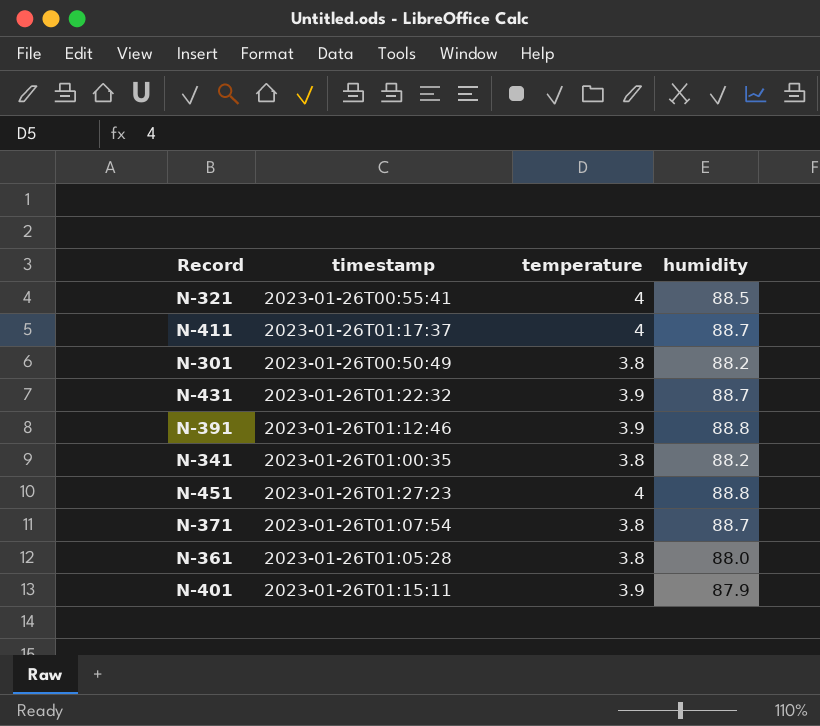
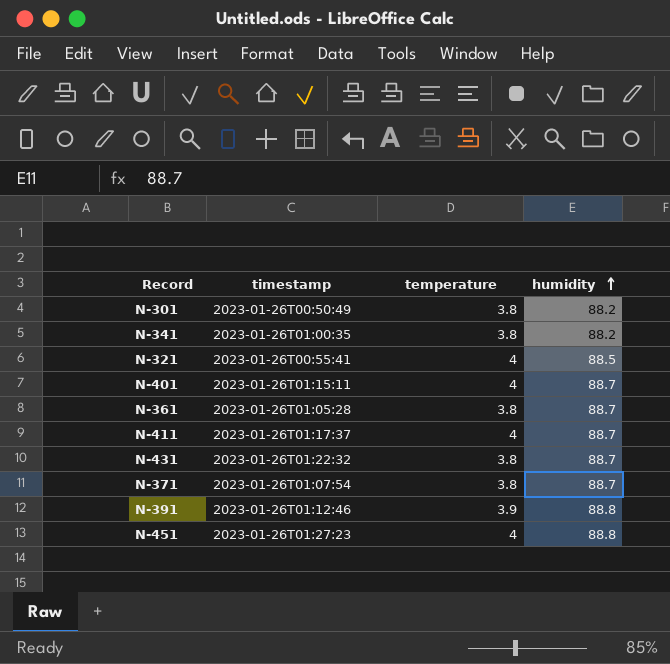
row order: none -> humidity ascending
N-401 | temperature: 3.9 -> 4
N-401 | humidity: 87.9 -> 88.7
N-361 | humidity: 88.0 -> 88.7
N-431 | temperature: 3.9 -> 3.8

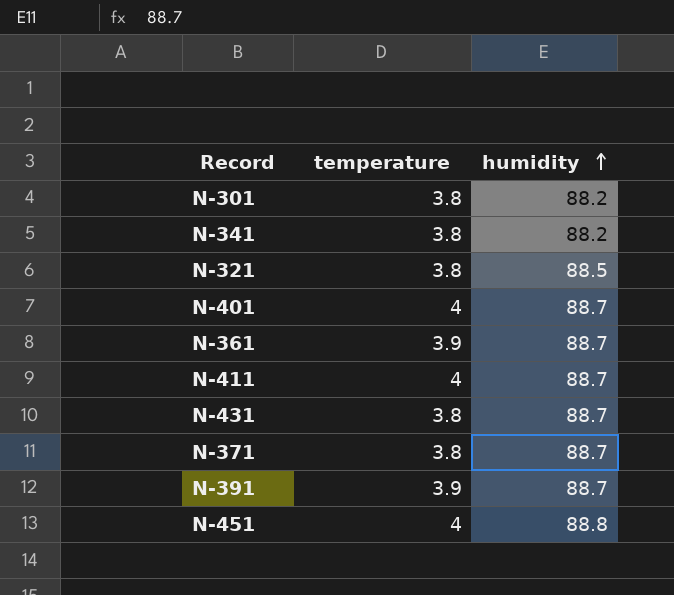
column timestamp | position: 2 -> none
N-321 | temperature: 4 -> 3.8
N-361 | temperature: 3.8 -> 3.9
N-391 | humidity: 88.8 -> 88.7

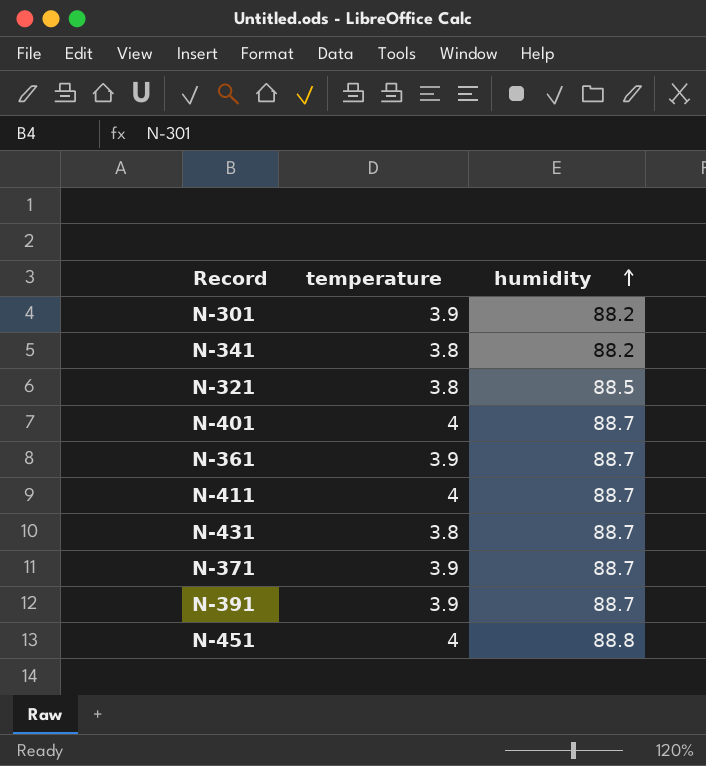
N-301 | temperature: 3.8 -> 3.9
N-371 | temperature: 3.8 -> 3.9

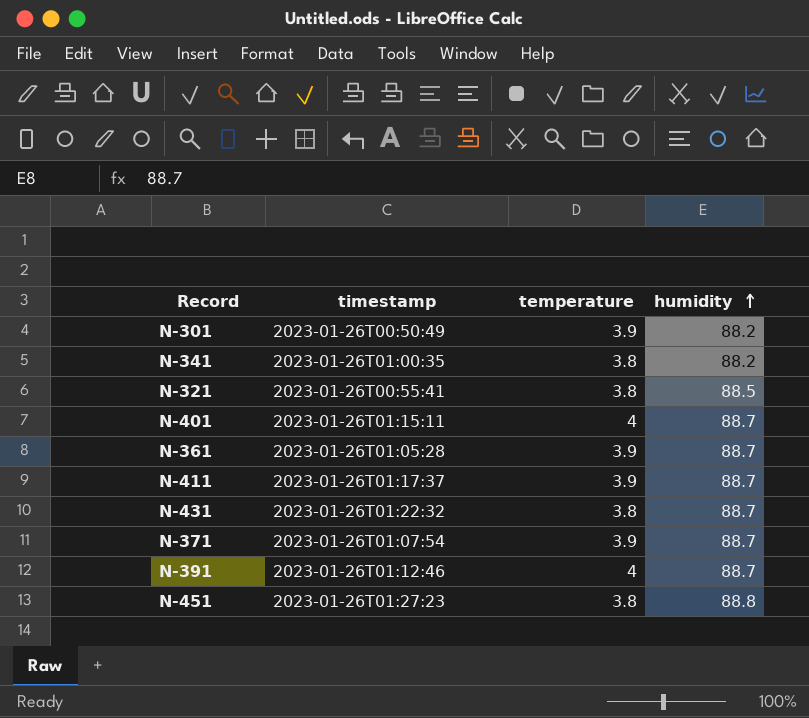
column timestamp | position: none -> 2
N-411 | temperature: 4 -> 3.9
N-391 | temperature: 3.9 -> 4
N-451 | temperature: 4 -> 3.8

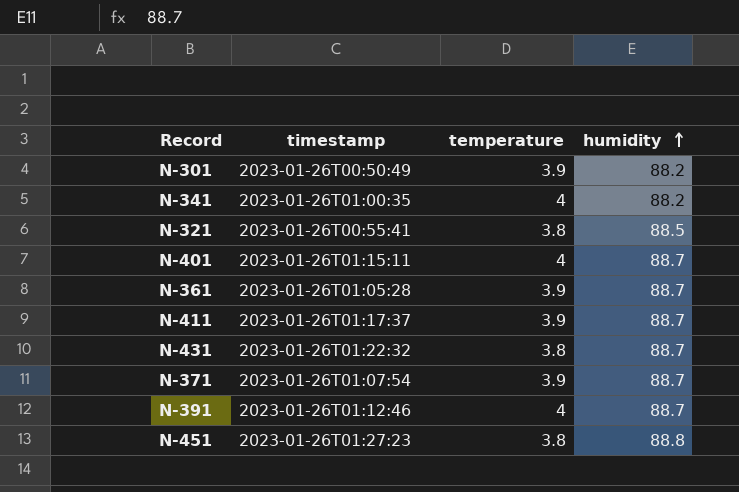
N-341 | temperature: 3.8 -> 4

